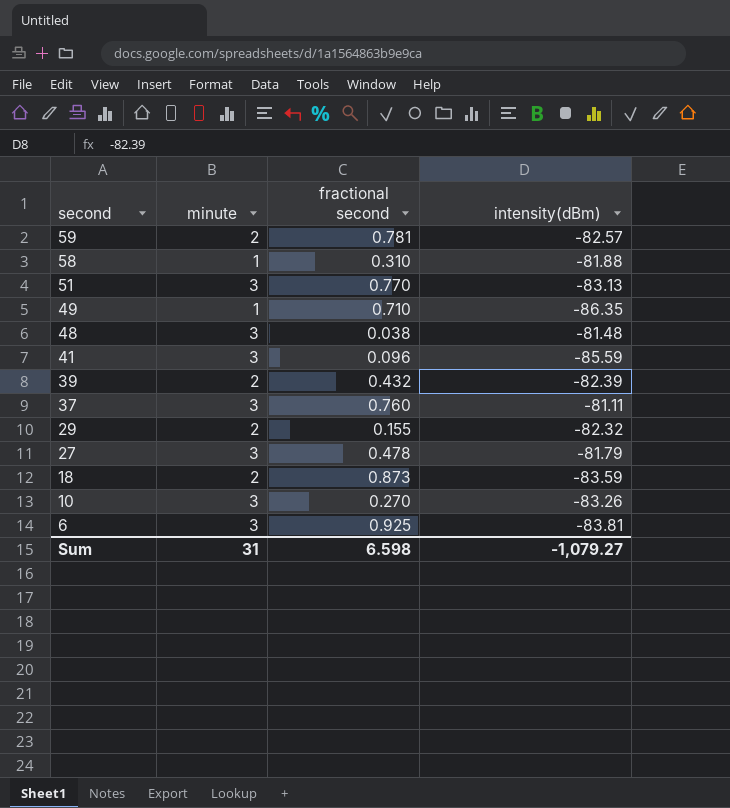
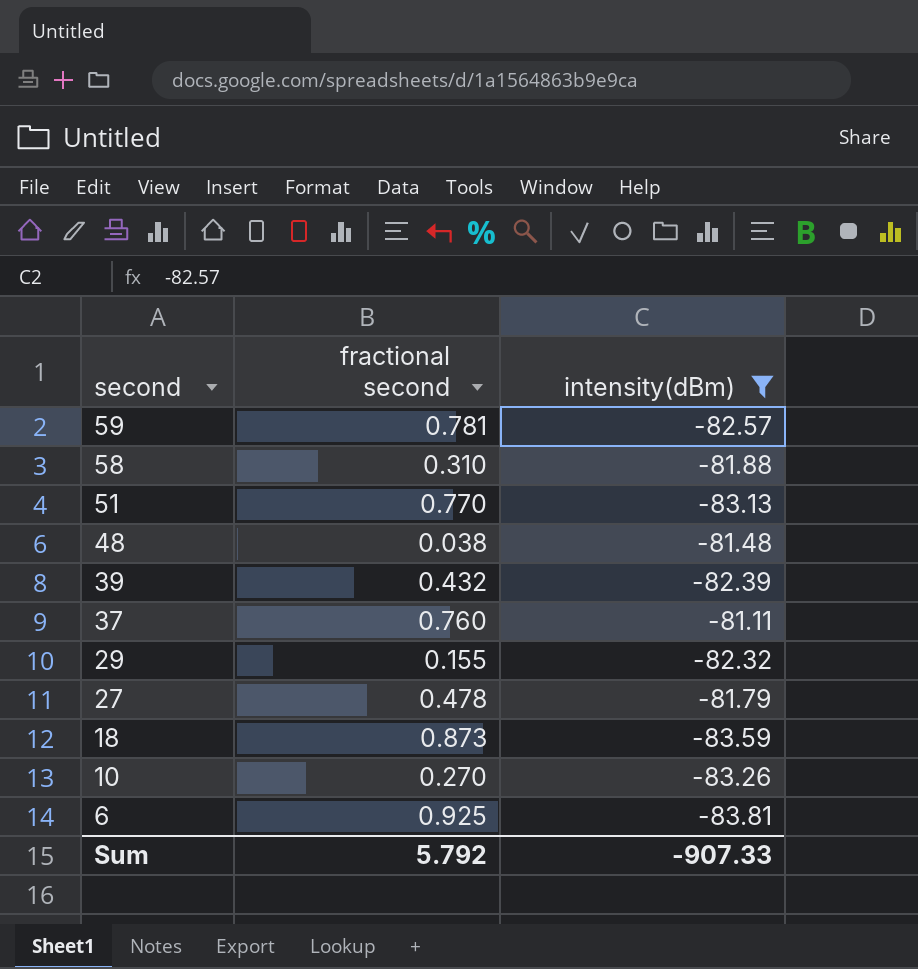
filter: none -> intensity(dBm) >= -83.81
column minute | position: 2 -> none
Sum | fractional second: 6.598 -> 5.792
Sum | intensity(dBm): -1,079.27 -> -907.33

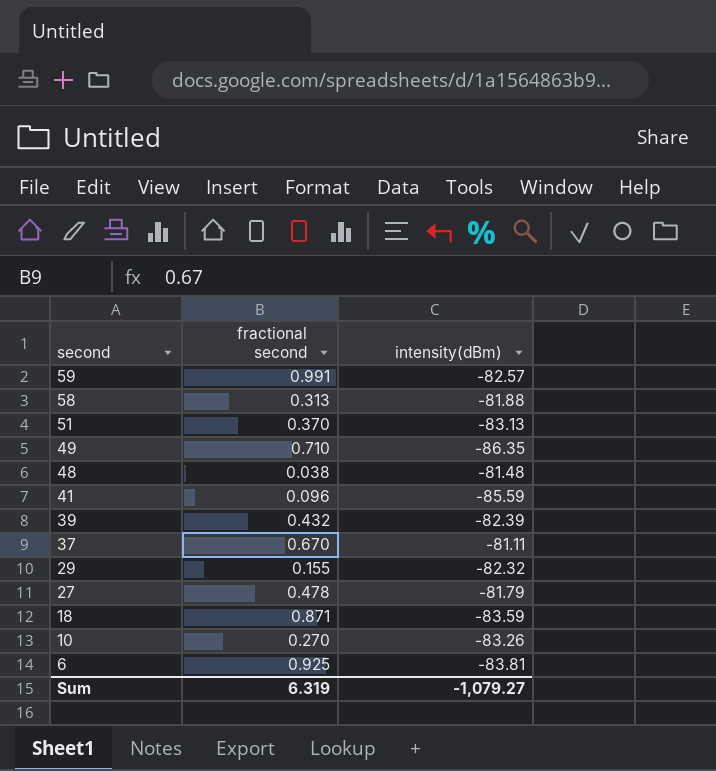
filter: intensity(dBm) >= -83.81 -> none
59 | fractional second: 0.781 -> 0.991
58 | fractional second: 0.310 -> 0.313
51 | fractional second: 0.770 -> 0.370
37 | fractional second: 0.760 -> 0.670
18 | fractional second: 0.873 -> 0.871
Sum | fractional second: 5.792 -> 6.319
Sum | intensity(dBm): -907.33 -> -1,079.27

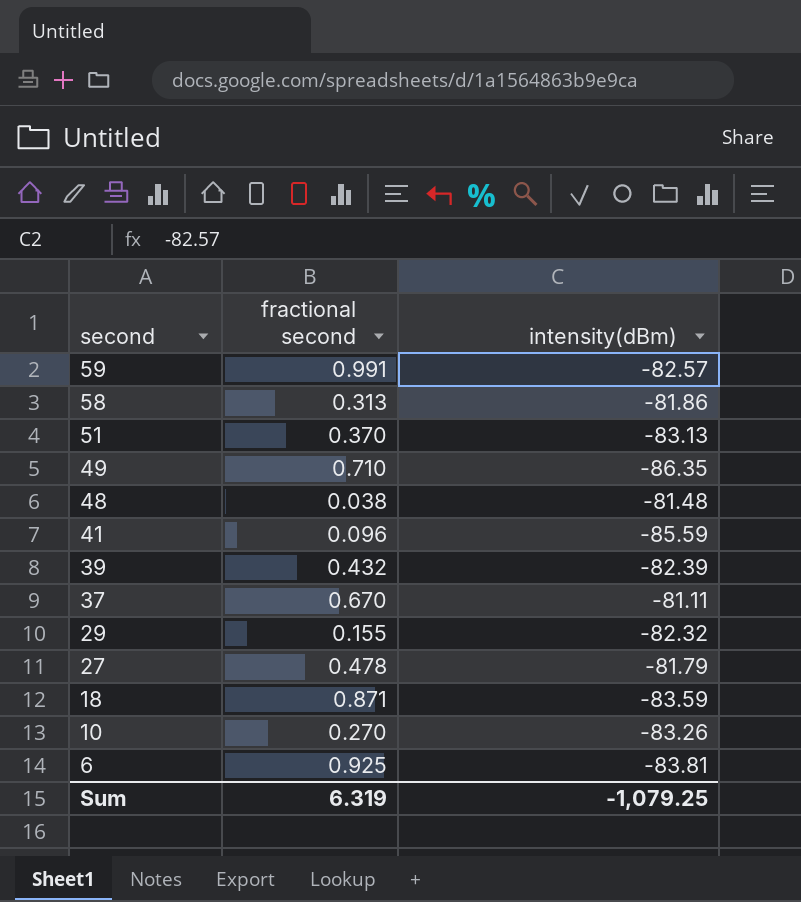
58 | intensity(dBm): -81.88 -> -81.86
Sum | intensity(dBm): -1,079.27 -> -1,079.25

